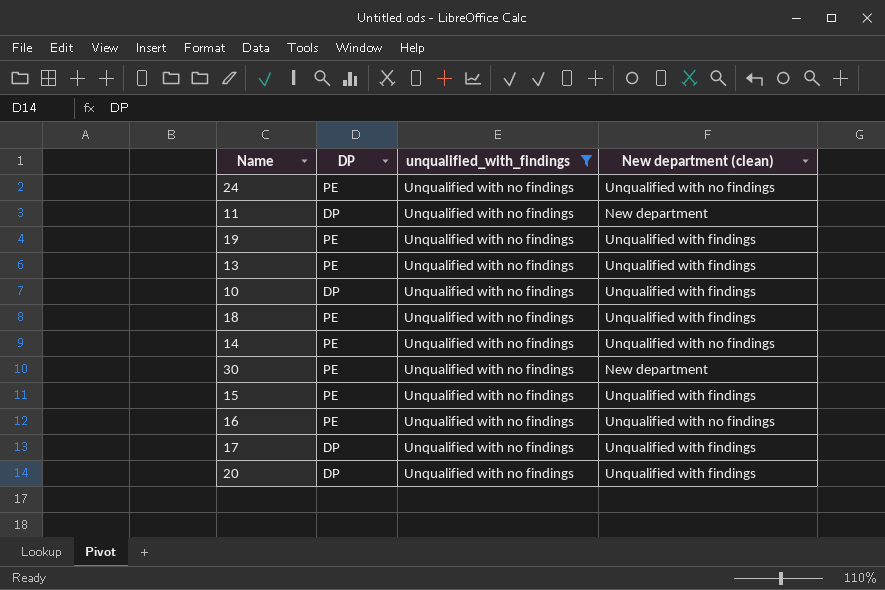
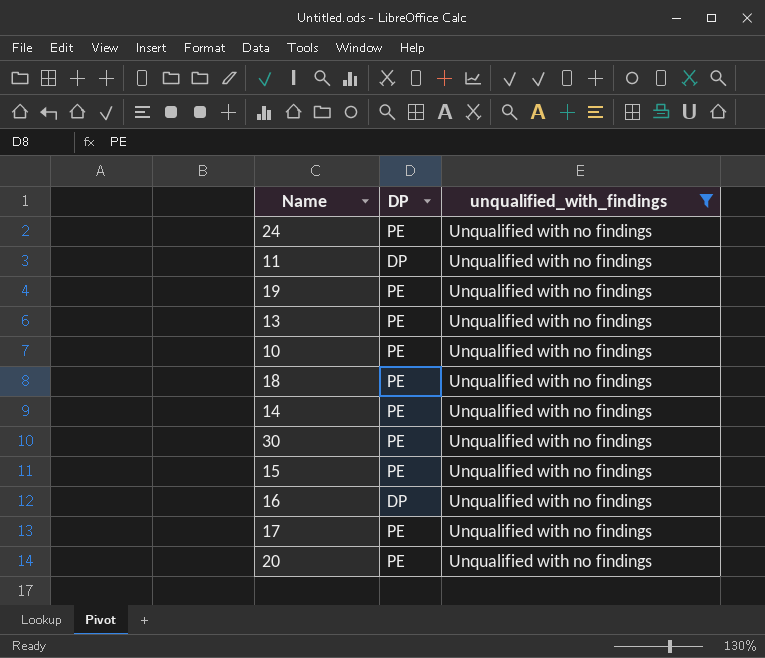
column New department (clean) | position: 4 -> none
10 | DP: DP -> PE
16 | DP: PE -> DP
17 | DP: DP -> PE
20 | DP: DP -> PE

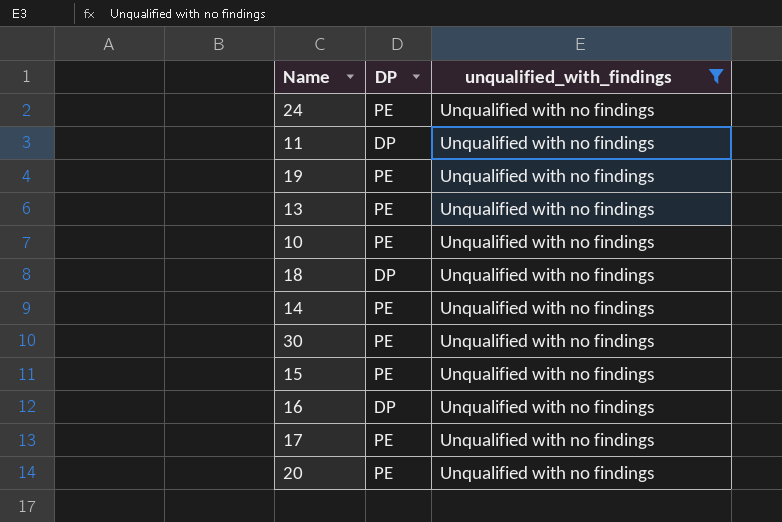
18 | DP: PE -> DP

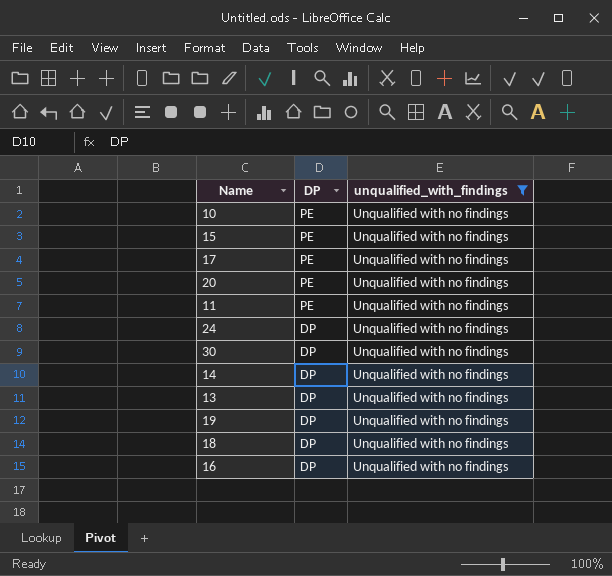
row order: none -> DP descending
11 | DP: DP -> PE
24 | DP: PE -> DP
30 | DP: PE -> DP
14 | DP: PE -> DP
13 | DP: PE -> DP
19 | DP: PE -> DP

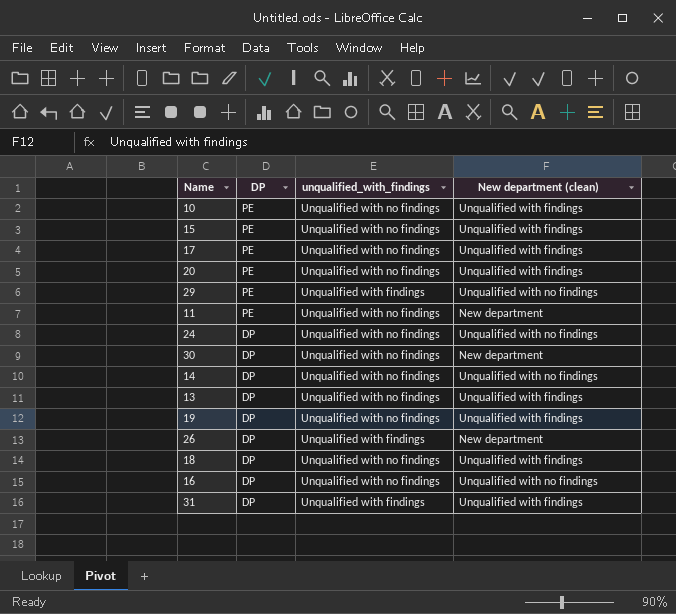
filter: unqualified_with_findings = Unqualified with no findings -> none
column New department (clean) | position: none -> 4

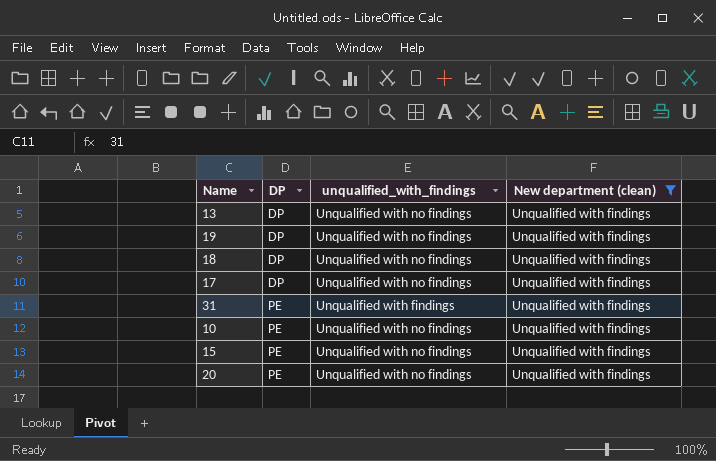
filter: none -> New department (clean) = Unqualified with findings
row order: DP descending -> DP ascending
17 | DP: PE -> DP
31 | DP: DP -> PE

